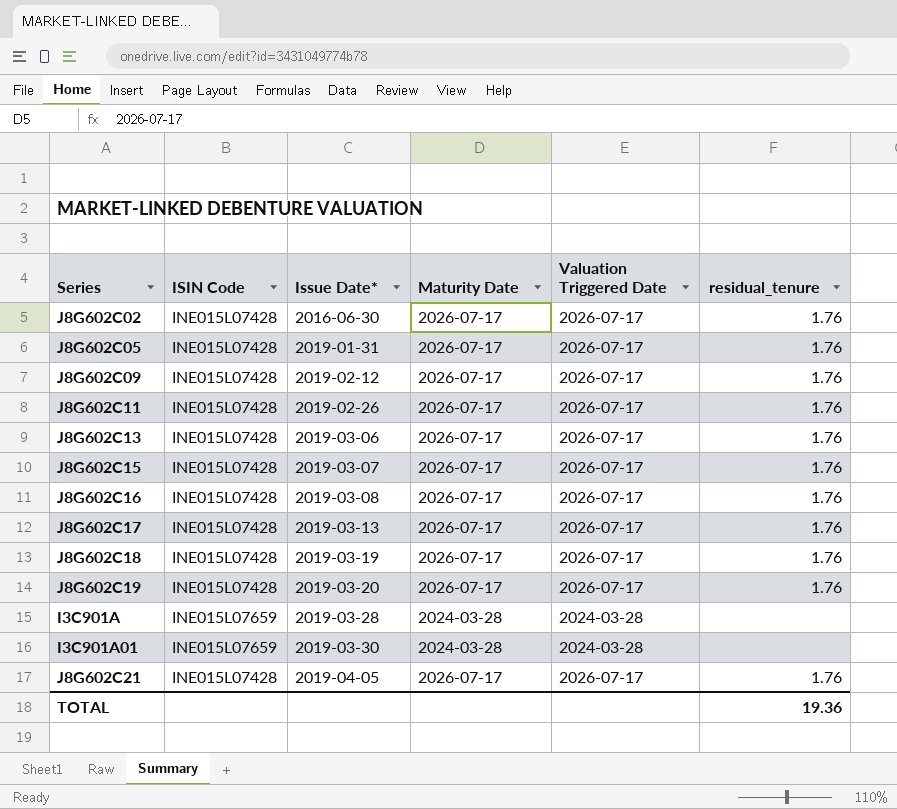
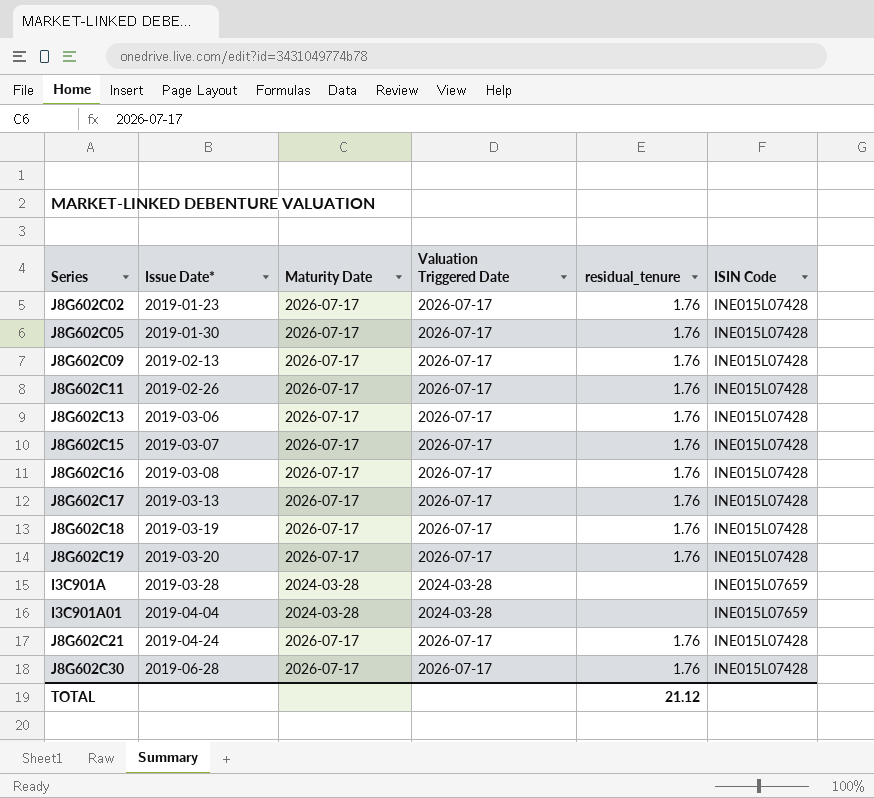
column ISIN Code | position: 2 -> 6
J8G602C02 | Issue Date*: 2016-06-30 -> 2019-01-23
J8G602C05 | Issue Date*: 2019-01-31 -> 2019-01-30
J8G602C09 | Issue Date*: 2019-02-12 -> 2019-02-13
I3C901A01 | Issue Date*: 2019-03-30 -> 2019-04-04
J8G602C21 | Issue Date*: 2019-04-05 -> 2019-04-24
row J8G602C30: none -> 2019-06-28 | 2026-07-17 | 2026-07-17 | 1.76 | INE015L07428
TOTAL | residual_tenure: 19.36 -> 21.12

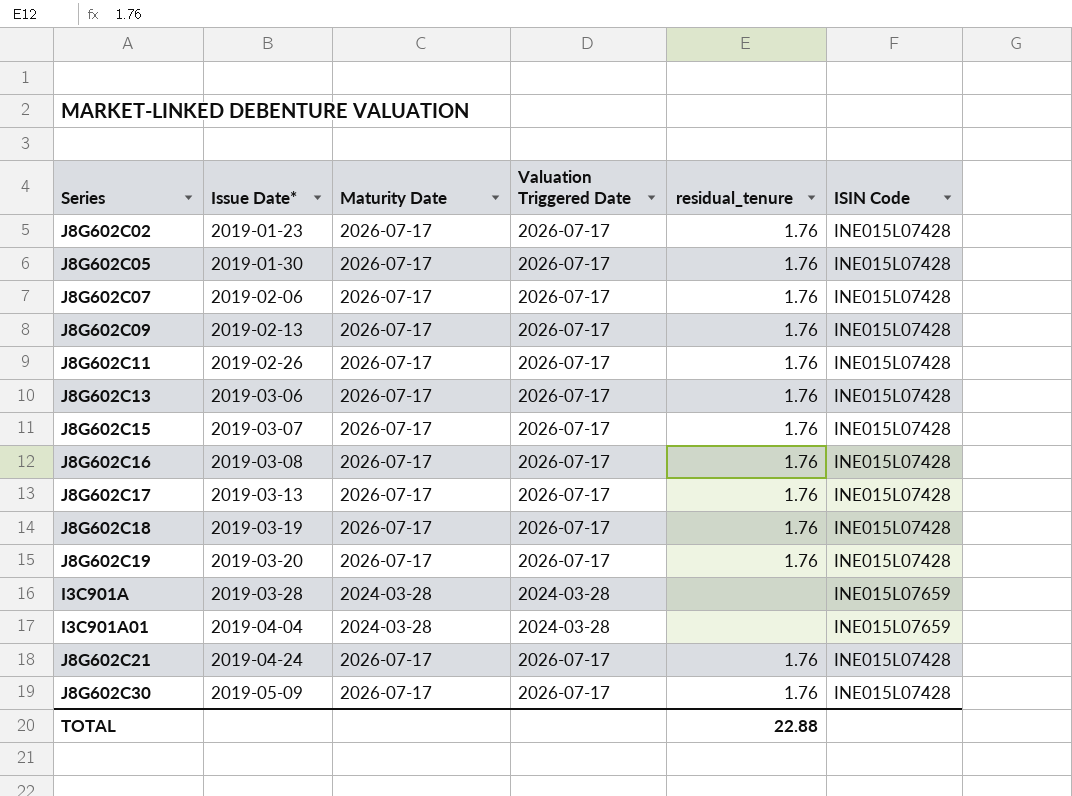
row J8G602C07: none -> 2019-02-06 | 2026-07-17 | 2026-07-17 | 1.76 | INE015L07428
J8G602C30 | Issue Date*: 2019-06-28 -> 2019-05-09
TOTAL | residual_tenure: 21.12 -> 22.88

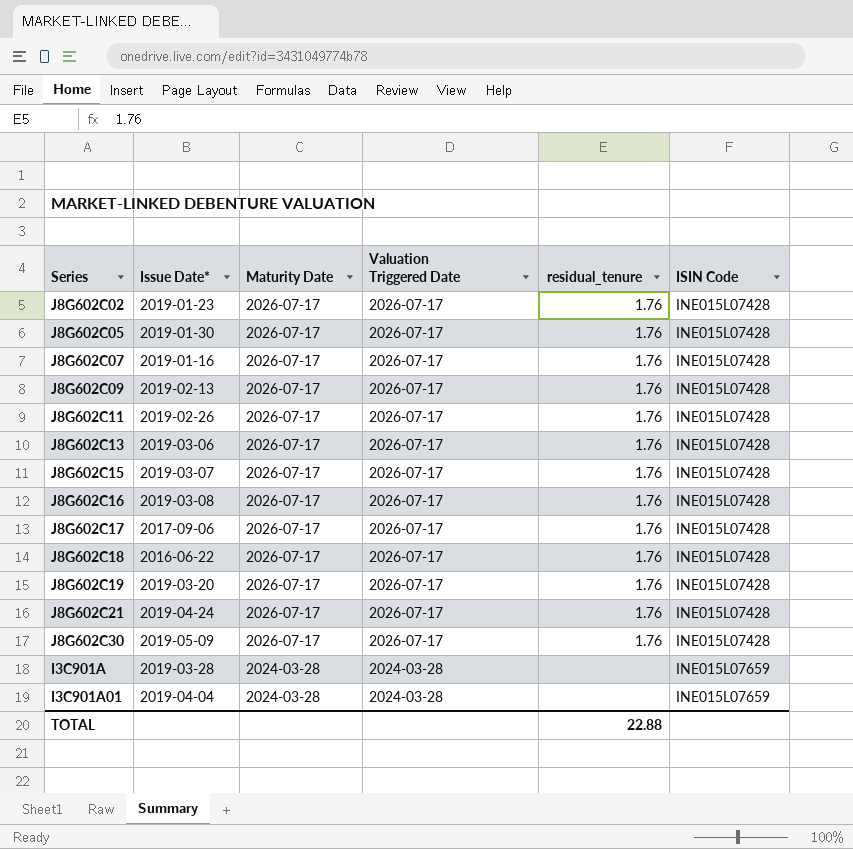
row order: Issue Date* ascending -> Maturity Date descending
J8G602C07 | Issue Date*: 2019-02-06 -> 2019-01-16
J8G602C17 | Issue Date*: 2019-03-13 -> 2017-09-06
J8G602C18 | Issue Date*: 2019-03-19 -> 2016-06-22

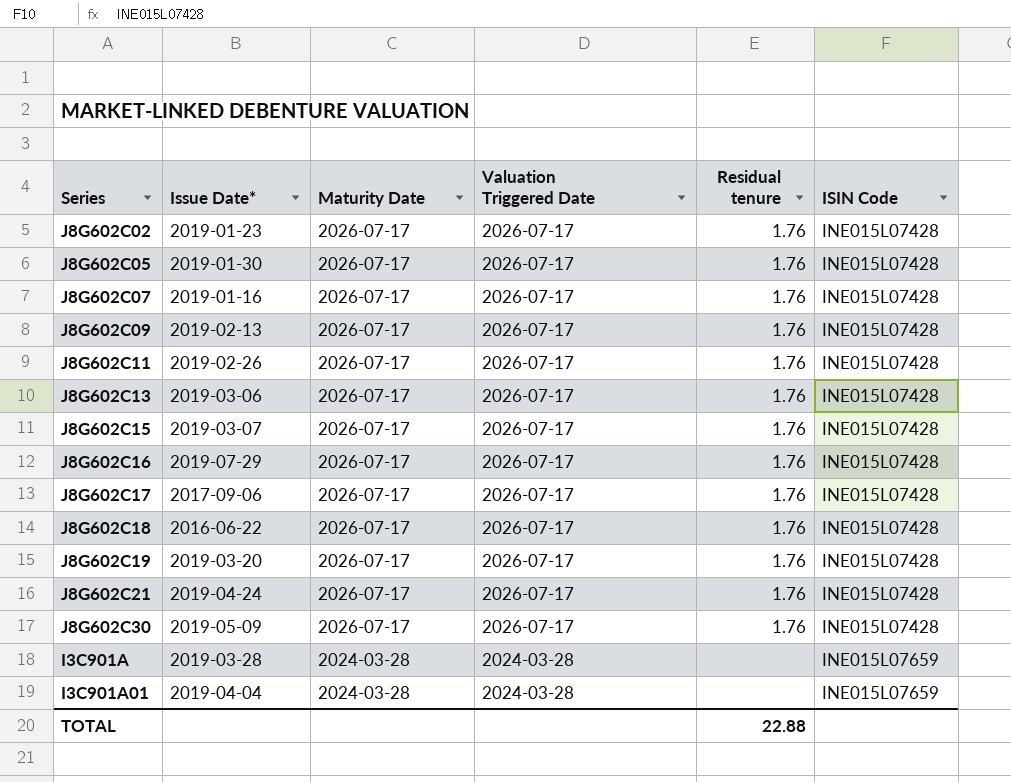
column name: residual_tenure -> Residual tenure
J8G602C16 | Issue Date*: 2019-03-08 -> 2019-07-29

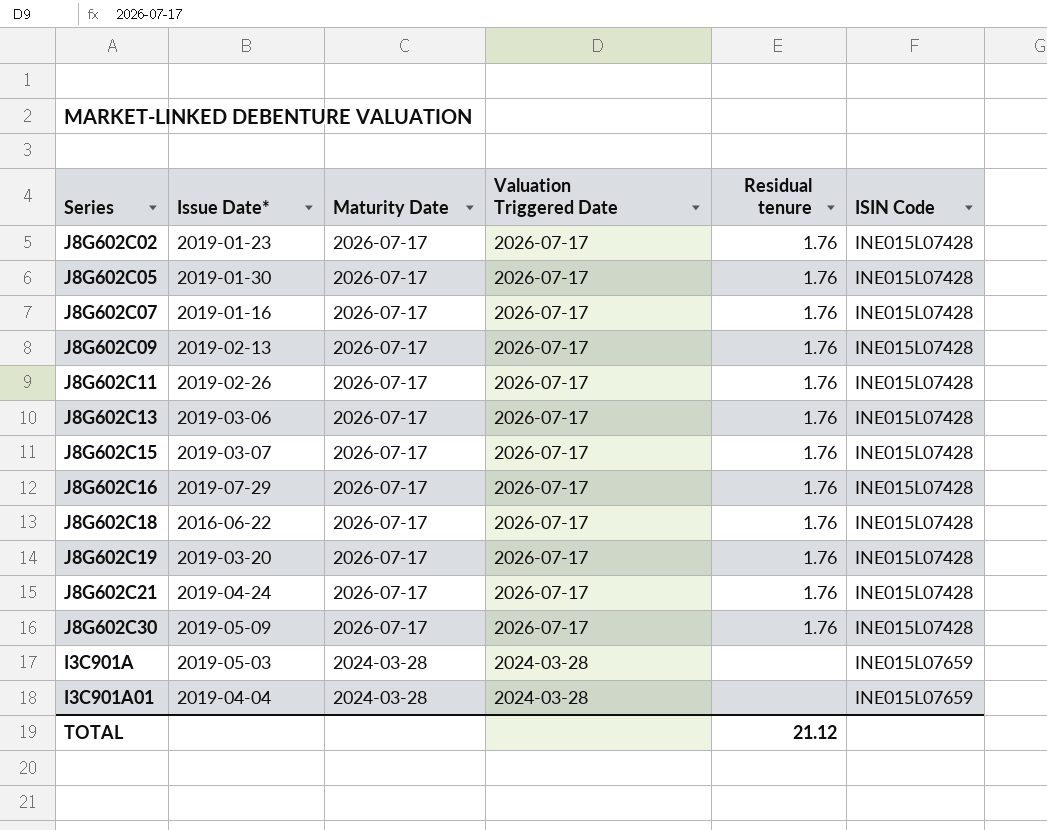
row J8G602C17: 2017-09-06 | 2026-07-17 | 2026-07-17 | 1.76 | INE015L07428 -> none
I3C901A | Issue Date*: 2019-03-28 -> 2019-05-03
TOTAL | Residual tenure: 22.88 -> 21.12

